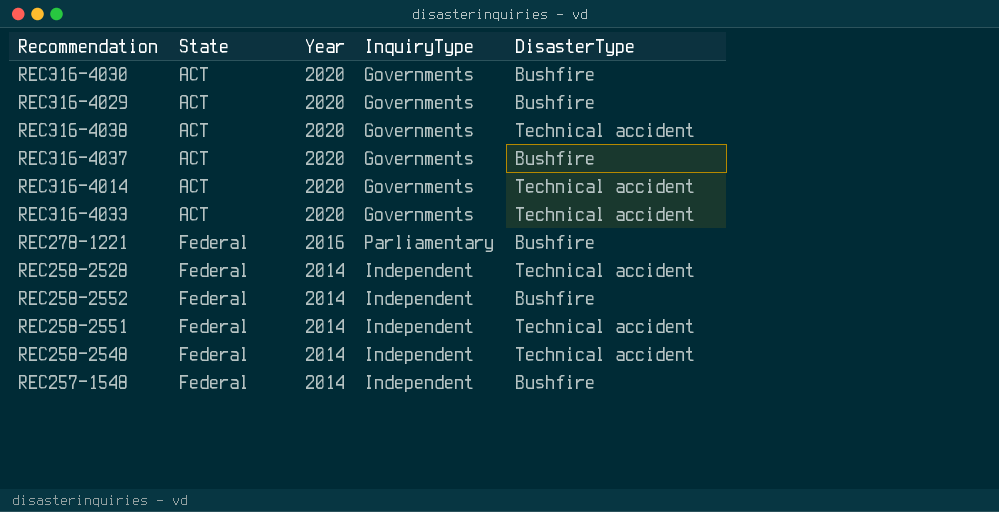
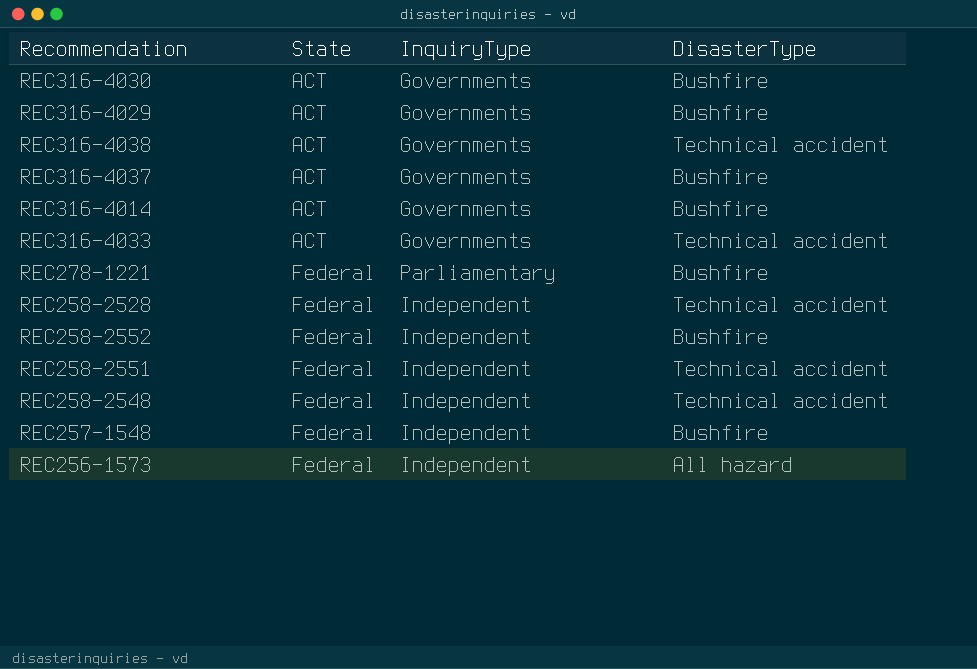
column Year | position: 3 -> none
REC316-4014 | DisasterType: Technical accident -> Bushfire
row REC256-1573: none -> Federal | Independent | All hazard

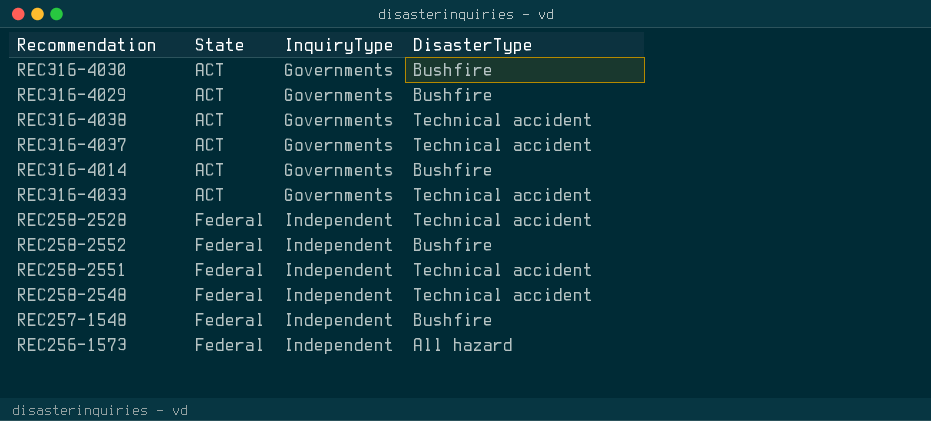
row REC278-1221: Federal | Parliamentary | Bushfire -> none
REC316-4037 | DisasterType: Bushfire -> Technical accident

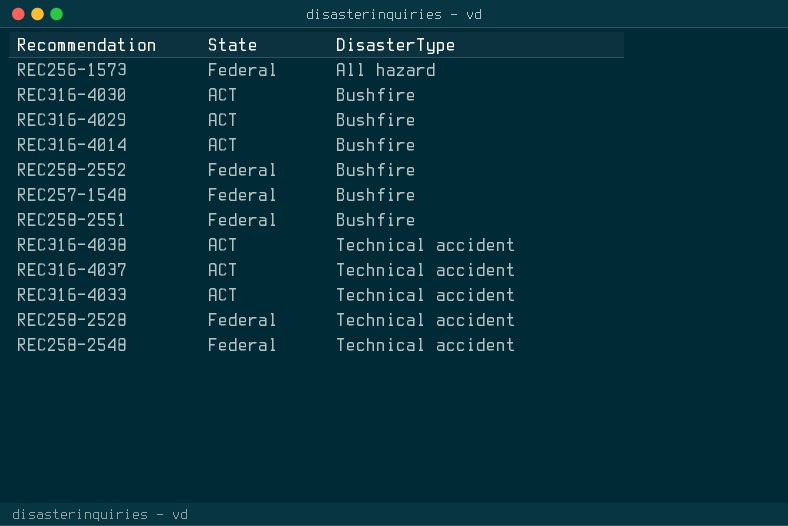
row order: State ascending -> DisasterType ascending
column InquiryType | position: 3 -> none
REC258-2551 | DisasterType: Technical accident -> Bushfire

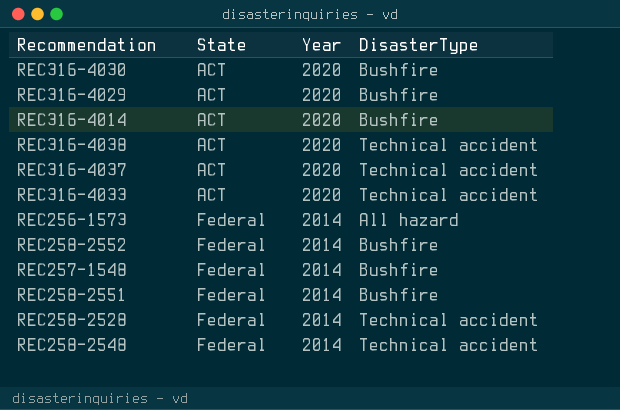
row order: DisasterType ascending -> State ascending
column Year | position: none -> 3

